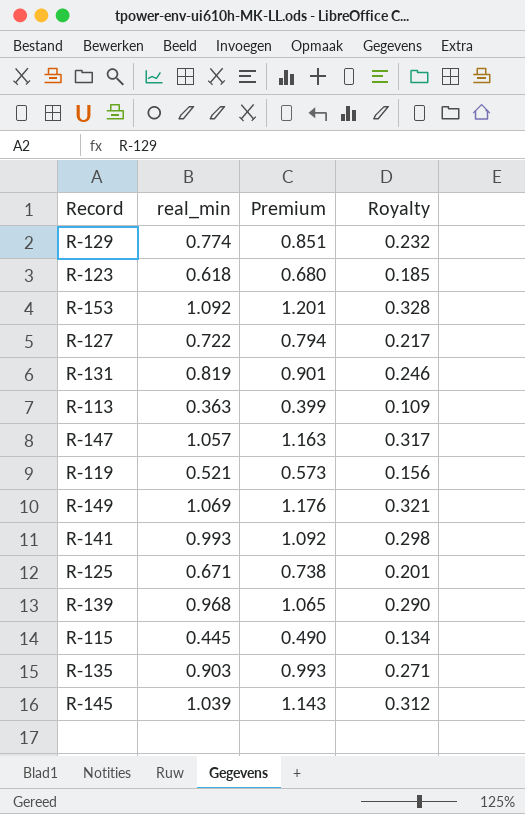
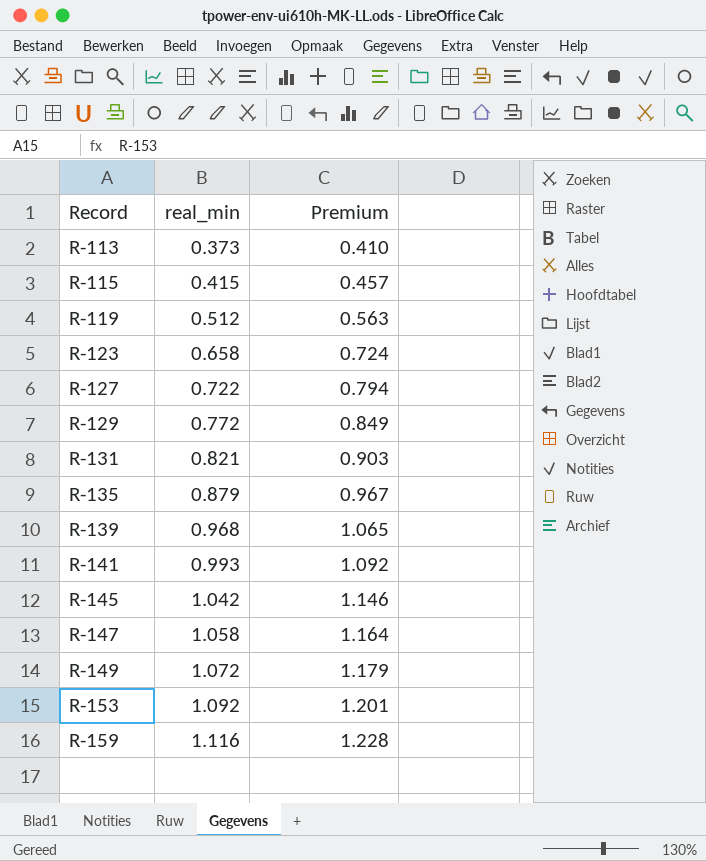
row order: none -> Record ascending
column Royalty | formula: [real_min] * 0.3 -> none
row R-125: 0.671 | 0.738 | 0.201 -> none
R-113 | real_min: 0.363 -> 0.373
R-113 | Premium: 0.399 -> 0.410
R-115 | real_min: 0.445 -> 0.415
R-115 | Premium: 0.490 -> 0.457
R-119 | real_min: 0.521 -> 0.512
R-119 | Premium: 0.573 -> 0.563
R-123 | real_min: 0.618 -> 0.658
R-123 | Premium: 0.680 -> 0.724
R-129 | real_min: 0.774 -> 0.772
R-129 | Premium: 0.851 -> 0.849
R-131 | real_min: 0.819 -> 0.821
R-131 | Premium: 0.901 -> 0.903
R-135 | real_min: 0.903 -> 0.879
R-135 | Premium: 0.993 -> 0.967
R-145 | real_min: 1.039 -> 1.042
R-145 | Premium: 1.143 -> 1.146
R-147 | real_min: 1.057 -> 1.058
R-147 | Premium: 1.163 -> 1.164
R-149 | real_min: 1.069 -> 1.072
R-149 | Premium: 1.176 -> 1.179
row R-159: none -> 1.116 | 1.228

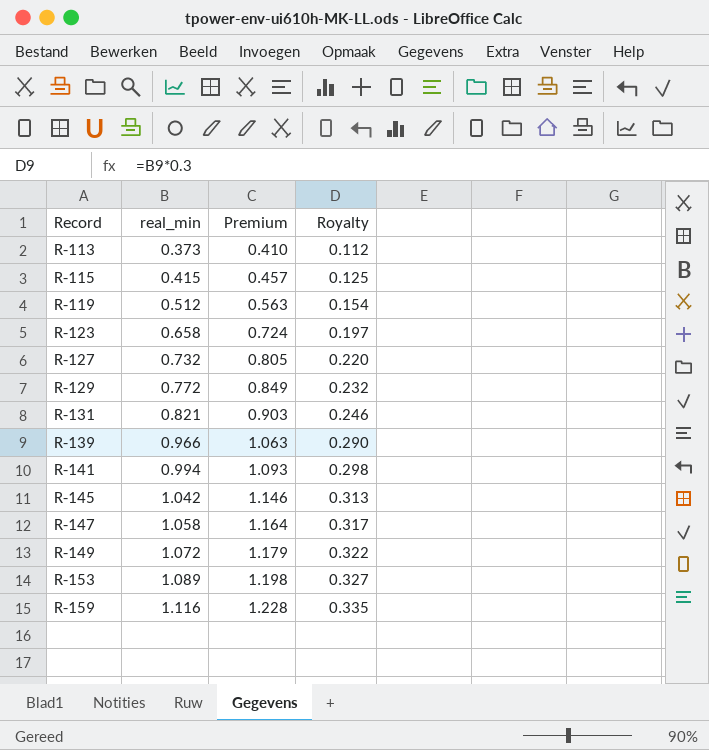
column Royalty | formula: none -> [real_min] * 0.3
row R-135: 0.879 | 0.967 -> none
R-127 | real_min: 0.722 -> 0.732
R-127 | Premium: 0.794 -> 0.805
R-139 | real_min: 0.968 -> 0.966
R-139 | Premium: 1.065 -> 1.063
R-141 | real_min: 0.993 -> 0.994
R-141 | Premium: 1.092 -> 1.093
R-153 | real_min: 1.092 -> 1.089
R-153 | Premium: 1.201 -> 1.198

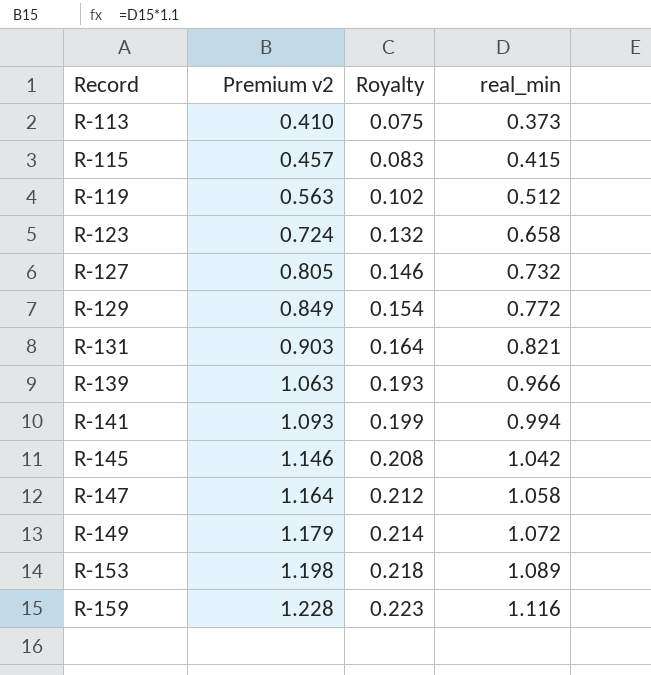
column name: Premium -> Premium v2
column Royalty | formula: [real_min] * 0.3 -> [real_min] * 0.2
column real_min | position: 2 -> 4

